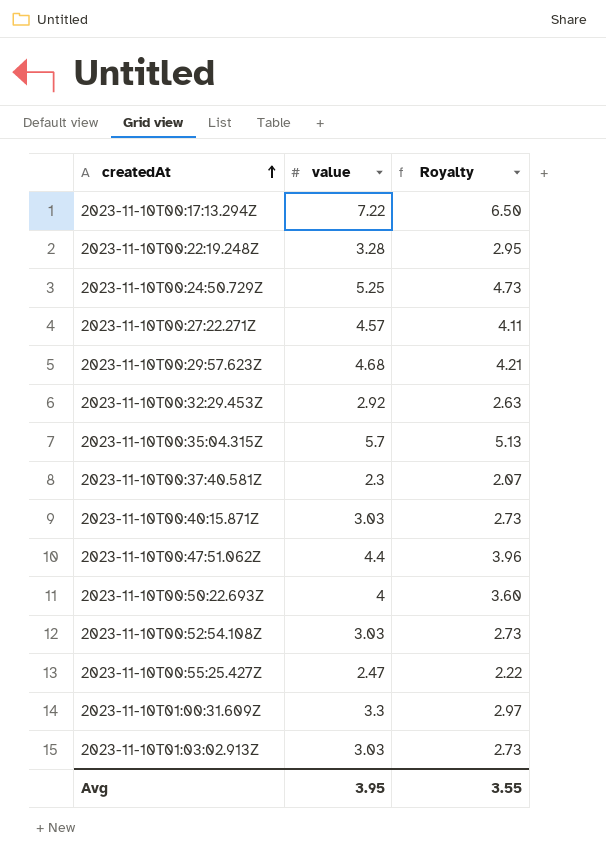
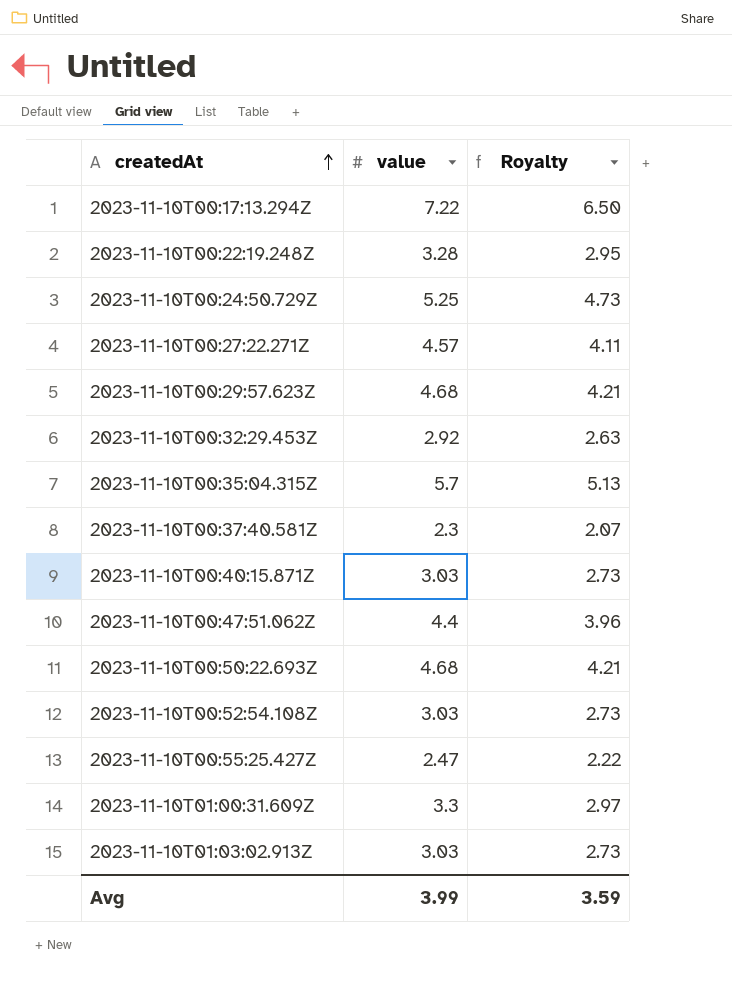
2023-11-10T00:50:22.693Z | value: 4 -> 4.68
2023-11-10T00:50:22.693Z | Royalty: 3.60 -> 4.21
Avg | value: 3.95 -> 3.99
Avg | Royalty: 3.55 -> 3.59

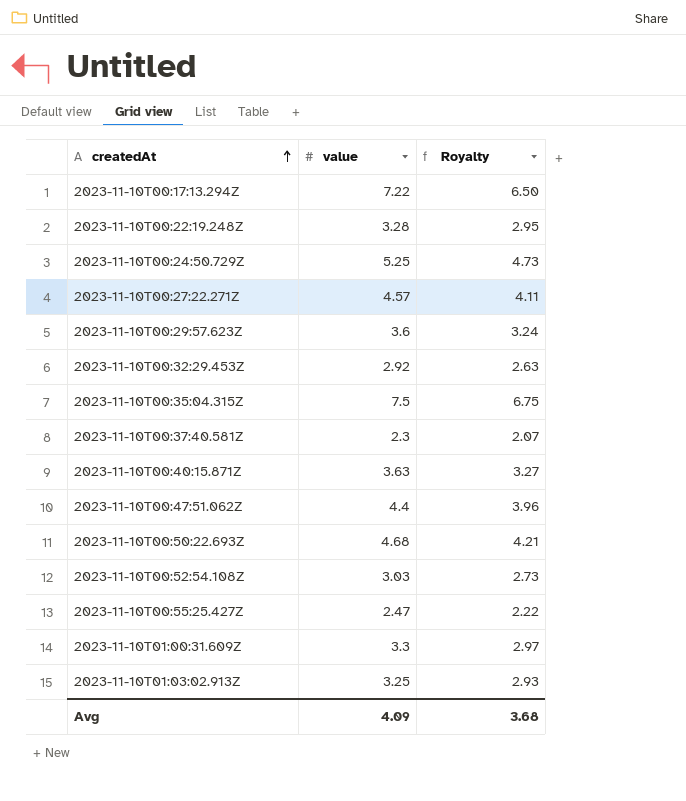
2023-11-10T00:29:57.623Z | value: 4.68 -> 3.6
2023-11-10T00:29:57.623Z | Royalty: 4.21 -> 3.24
2023-11-10T00:35:04.315Z | value: 5.7 -> 7.5
2023-11-10T00:35:04.315Z | Royalty: 5.13 -> 6.75
2023-11-10T00:40:15.871Z | value: 3.03 -> 3.63
2023-11-10T00:40:15.871Z | Royalty: 2.73 -> 3.27
2023-11-10T01:03:02.913Z | value: 3.03 -> 3.25
2023-11-10T01:03:02.913Z | Royalty: 2.73 -> 2.93
Avg | value: 3.99 -> 4.09
Avg | Royalty: 3.59 -> 3.68

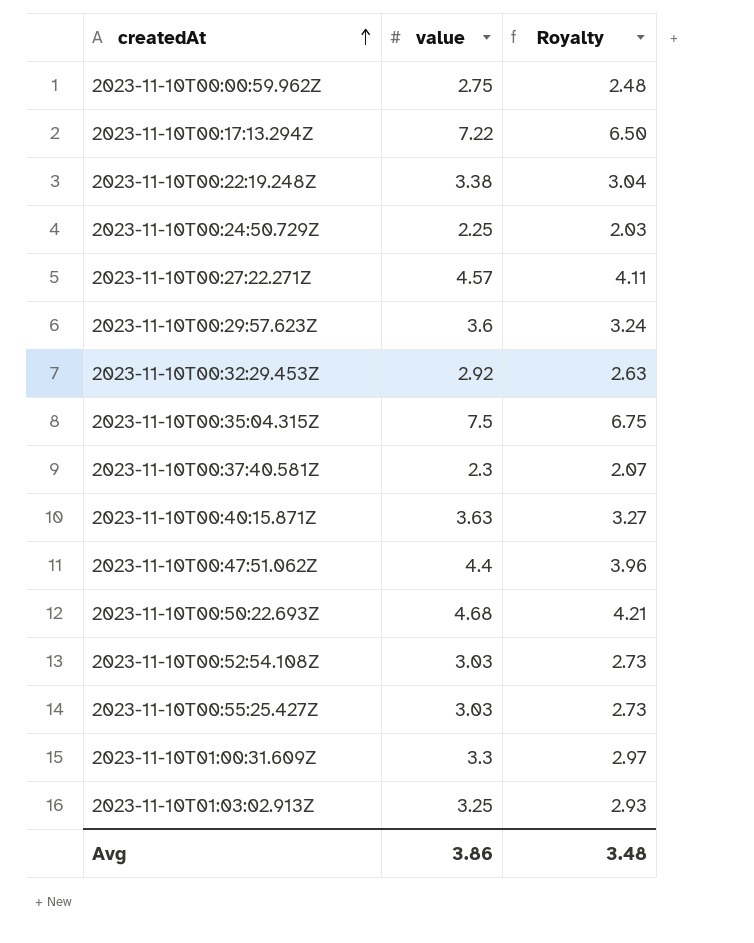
row 2023-11-10T00:00:59.962Z: none -> 2.75 | 2.48
2023-11-10T00:22:19.248Z | value: 3.28 -> 3.38
2023-11-10T00:22:19.248Z | Royalty: 2.95 -> 3.04
2023-11-10T00:24:50.729Z | value: 5.25 -> 2.25
2023-11-10T00:24:50.729Z | Royalty: 4.73 -> 2.03
2023-11-10T00:55:25.427Z | value: 2.47 -> 3.03
2023-11-10T00:55:25.427Z | Royalty: 2.22 -> 2.73
Avg | value: 4.09 -> 3.86
Avg | Royalty: 3.68 -> 3.48

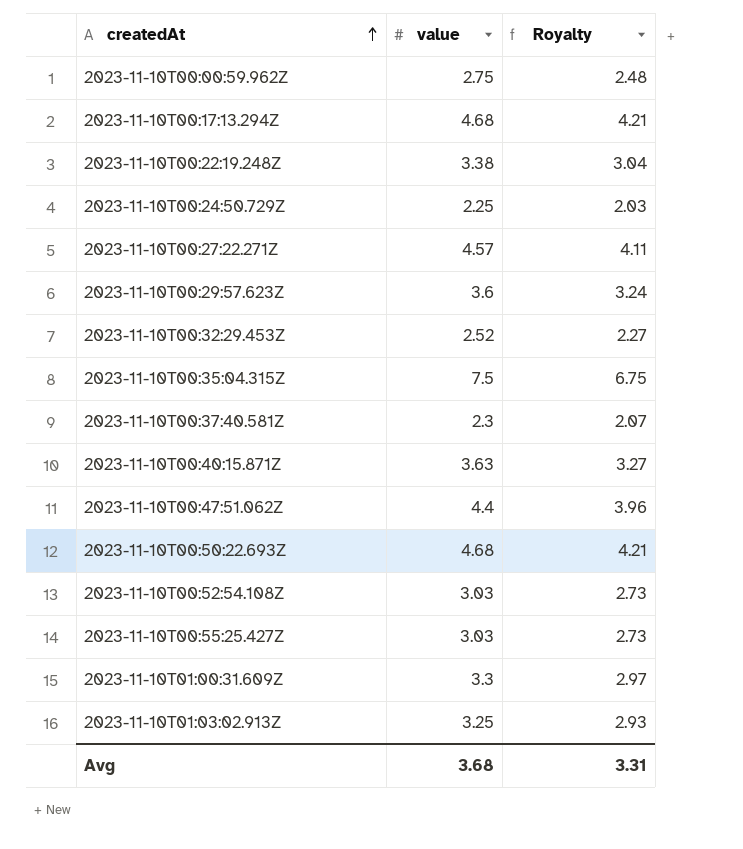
2023-11-10T00:17:13.294Z | value: 7.22 -> 4.68
2023-11-10T00:17:13.294Z | Royalty: 6.50 -> 4.21
2023-11-10T00:32:29.453Z | value: 2.92 -> 2.52
2023-11-10T00:32:29.453Z | Royalty: 2.63 -> 2.27
Avg | value: 3.86 -> 3.68
Avg | Royalty: 3.48 -> 3.31

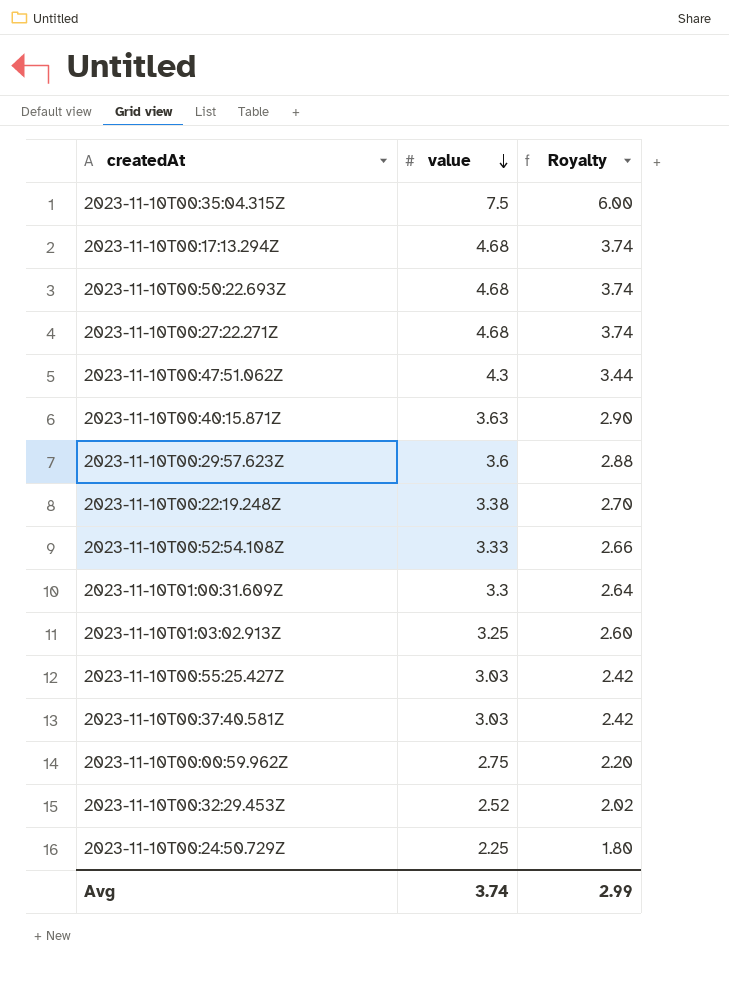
row order: createdAt ascending -> value descending
column Royalty | formula: [value] * 0.9 -> [value] * 0.8
2023-11-10T00:27:22.271Z | value: 4.57 -> 4.68
2023-11-10T00:47:51.062Z | value: 4.4 -> 4.3
2023-11-10T00:52:54.108Z | value: 3.03 -> 3.33
2023-11-10T00:37:40.581Z | value: 2.3 -> 3.03
Avg | value: 3.68 -> 3.74
Avg | Royalty: 3.31 -> 2.99

